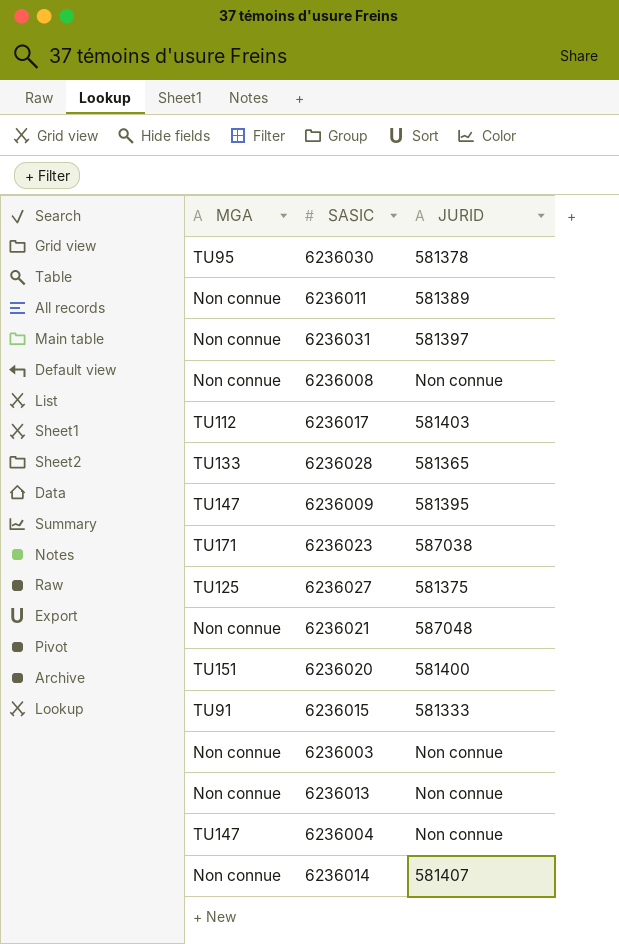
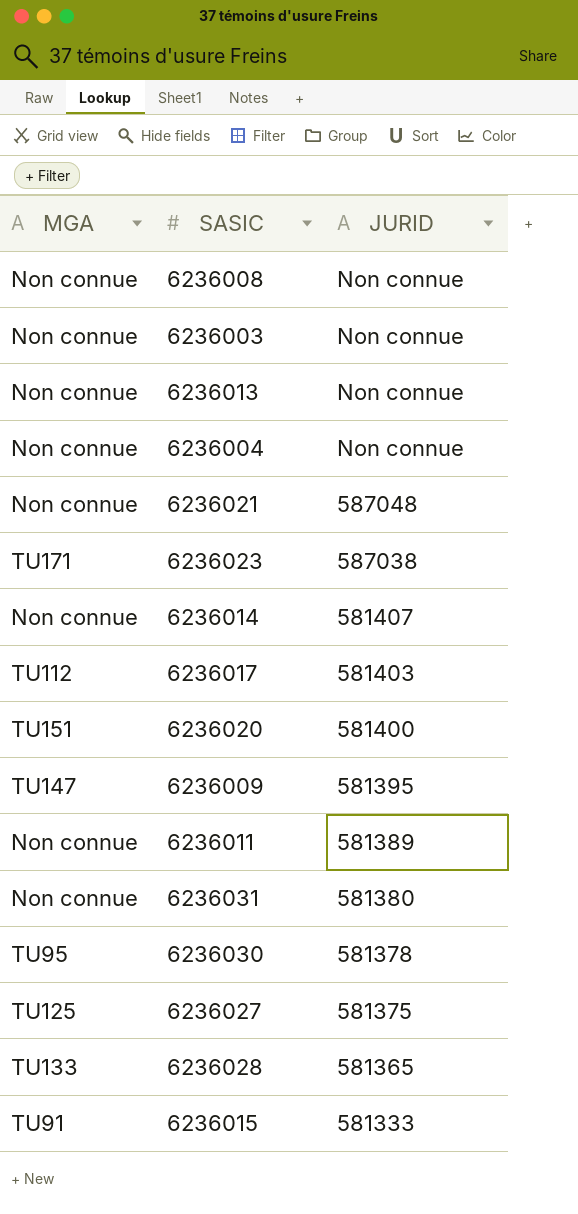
row order: none -> JURID descending
6236004 | MGA: TU147 -> Non connue
6236031 | JURID: 581397 -> 581380

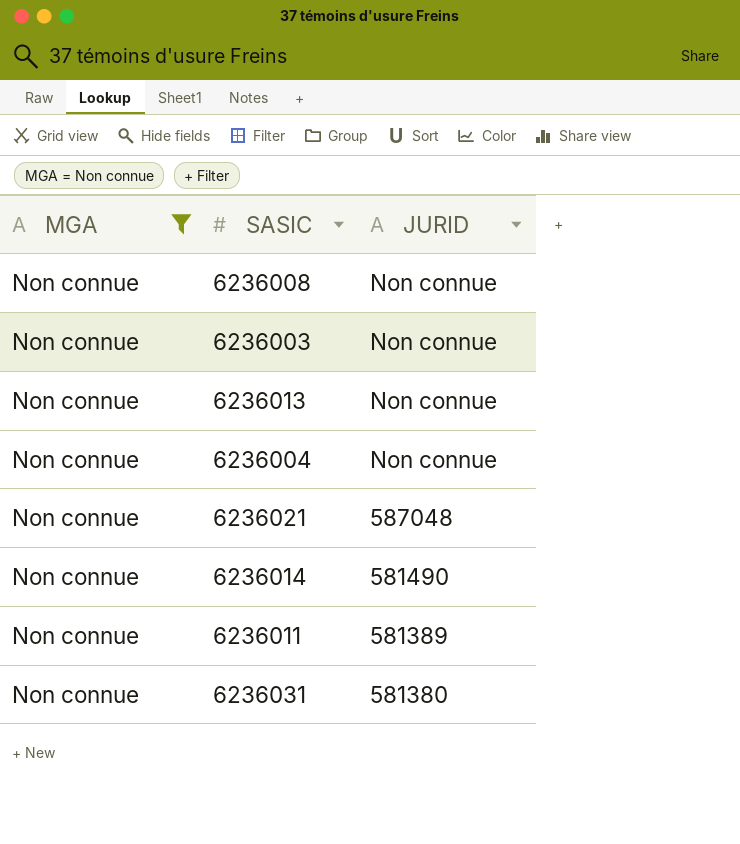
filter: none -> MGA = Non connue
6236014 | JURID: 581407 -> 581490

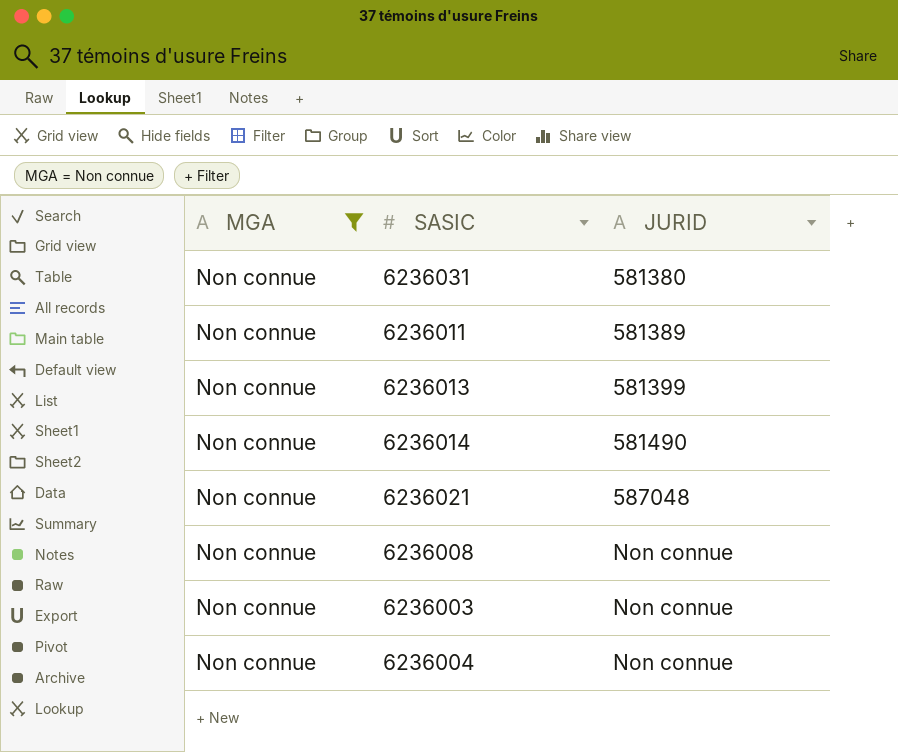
row order: JURID descending -> JURID ascending
6236013 | JURID: Non connue -> 581399

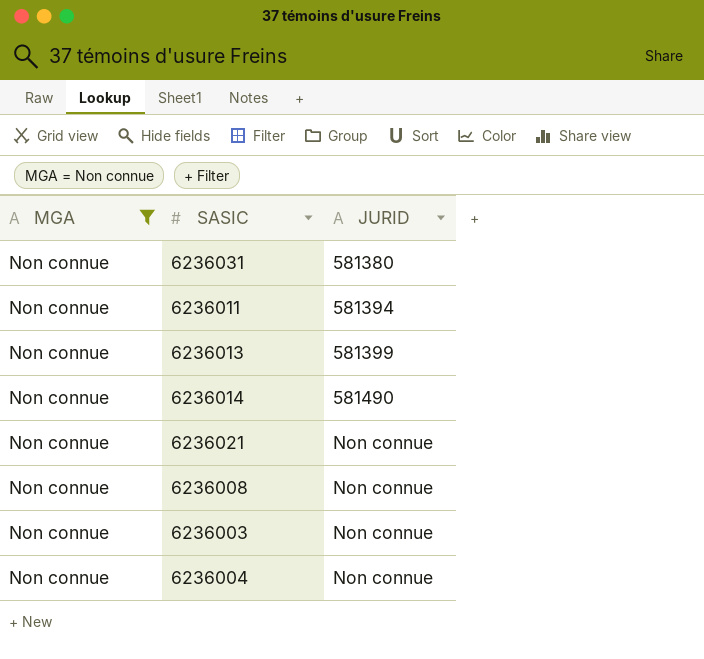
6236011 | JURID: 581389 -> 581394
6236021 | JURID: 587048 -> Non connue

